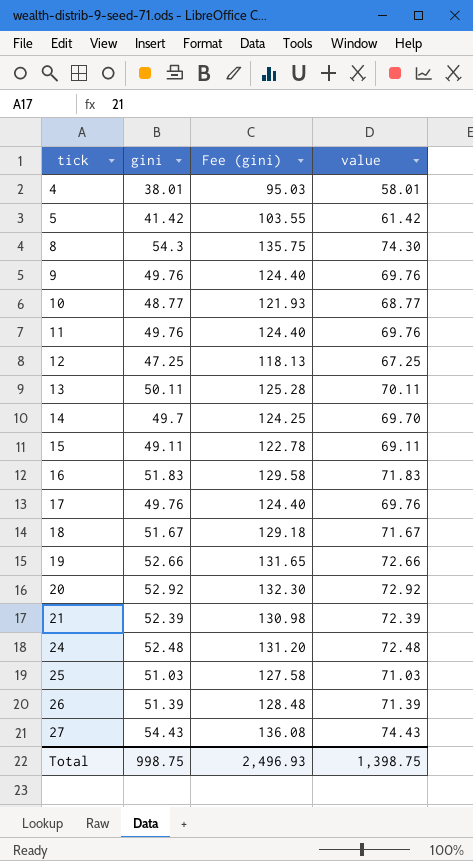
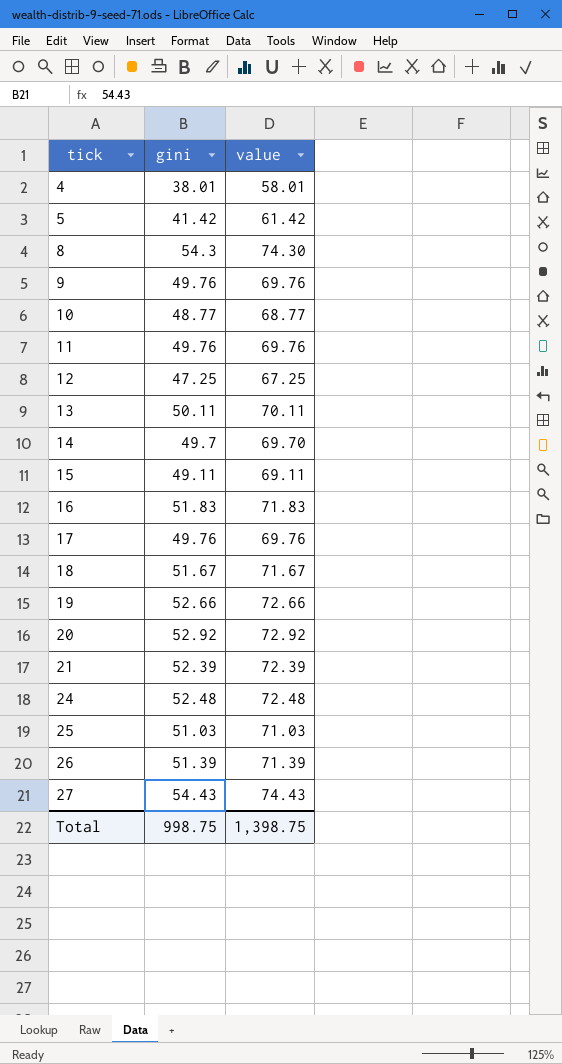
column Fee (gini) | formula: [gini] * 2.5 -> none

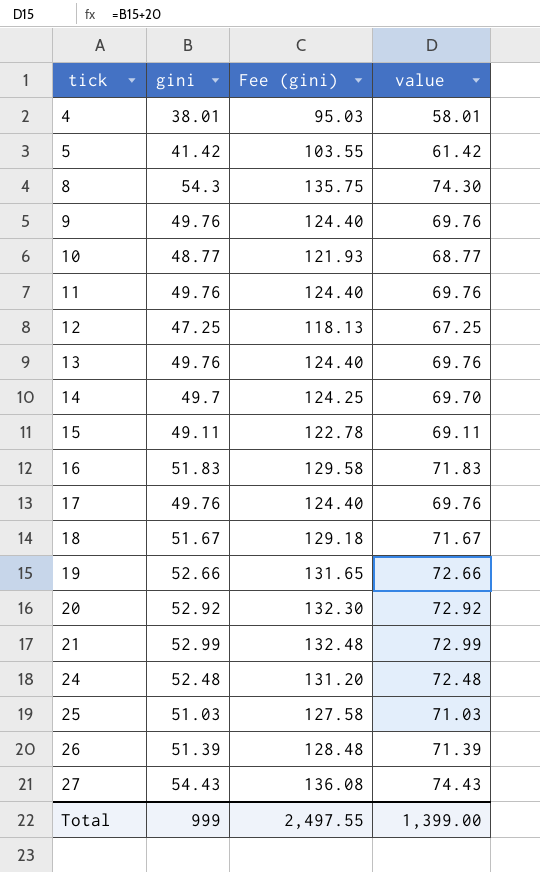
column Fee (gini) | formula: none -> [gini] * 2.5
13 | gini: 50.11 -> 49.76
13 | value: 70.11 -> 69.76
21 | gini: 52.39 -> 52.99
21 | value: 72.39 -> 72.99
Total | gini: 998.75 -> 999
Total | value: 1,398.75 -> 1,399.00

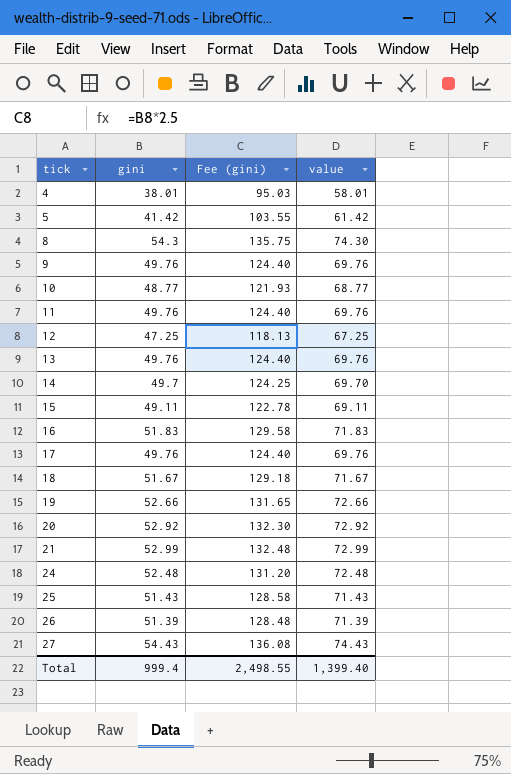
25 | gini: 51.03 -> 51.43
25 | Fee (gini): 127.58 -> 128.58
25 | value: 71.03 -> 71.43
Total | gini: 999 -> 999.4
Total | Fee (gini): 2,497.55 -> 2,498.55
Total | value: 1,399.00 -> 1,399.40

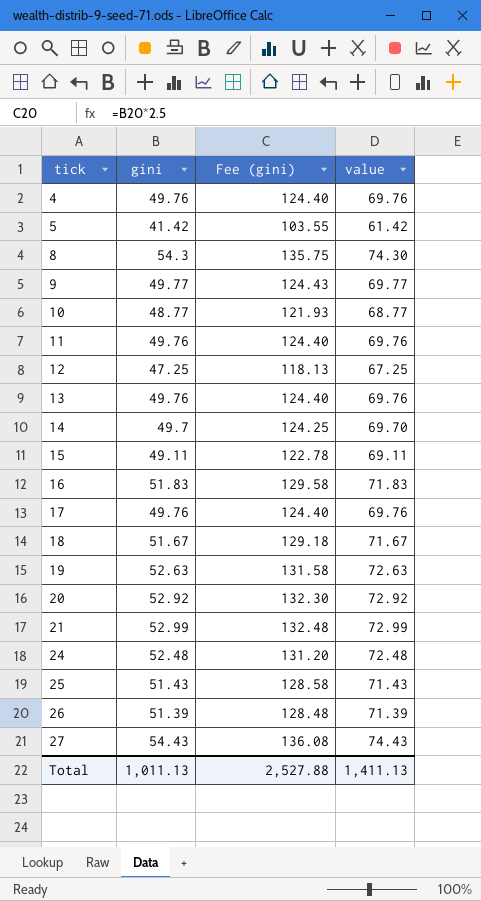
4 | gini: 38.01 -> 49.76
4 | Fee (gini): 95.03 -> 124.40
4 | value: 58.01 -> 69.76
9 | gini: 49.76 -> 49.77
9 | Fee (gini): 124.40 -> 124.43
9 | value: 69.76 -> 69.77
19 | gini: 52.66 -> 52.63
19 | Fee (gini): 131.65 -> 131.58
19 | value: 72.66 -> 72.63
Total | gini: 999.4 -> 1,011.13
Total | Fee (gini): 2,498.55 -> 2,527.88
Total | value: 1,399.40 -> 1,411.13

